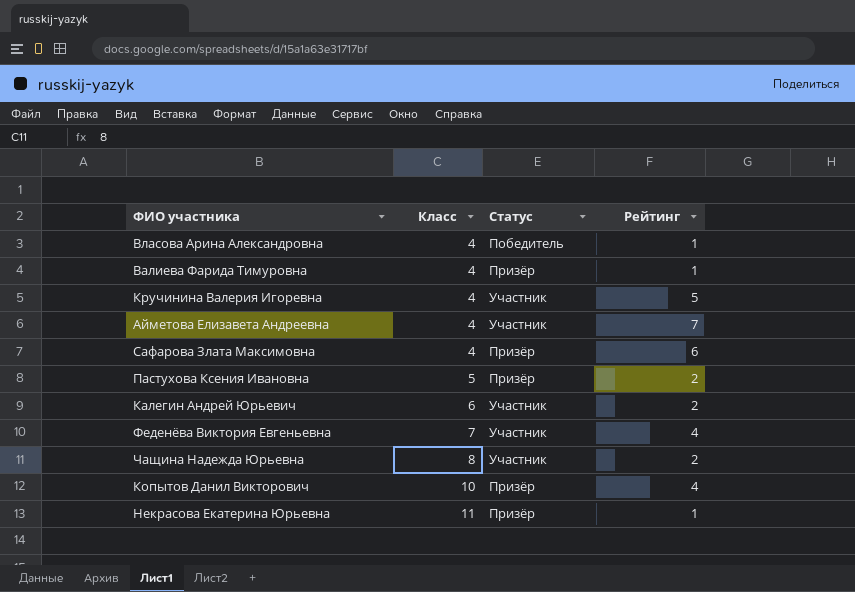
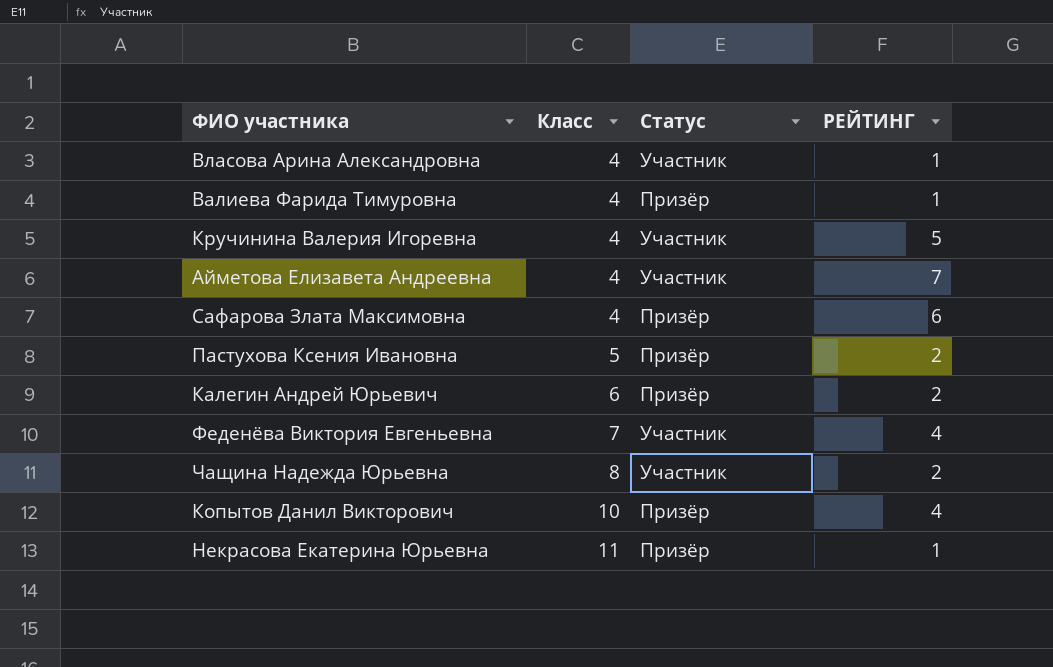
column name: Рейтинг -> РЕЙТИНГ
Власова Арина Александровна | Статус: Победитель -> Участник
Калегин Андрей Юрьевич | Статус: Участник -> Призёр

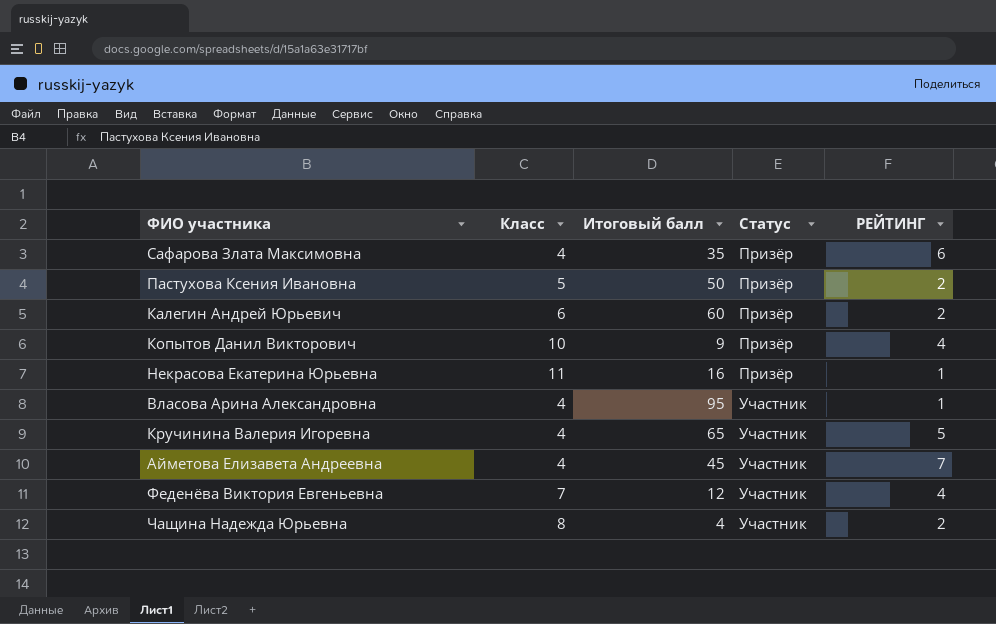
row order: Класс ascending -> Статус ascending
column Итоговый балл | position: none -> 3
row Валиева Фарида Тимуровна: 4 | Призёр | 1 -> none

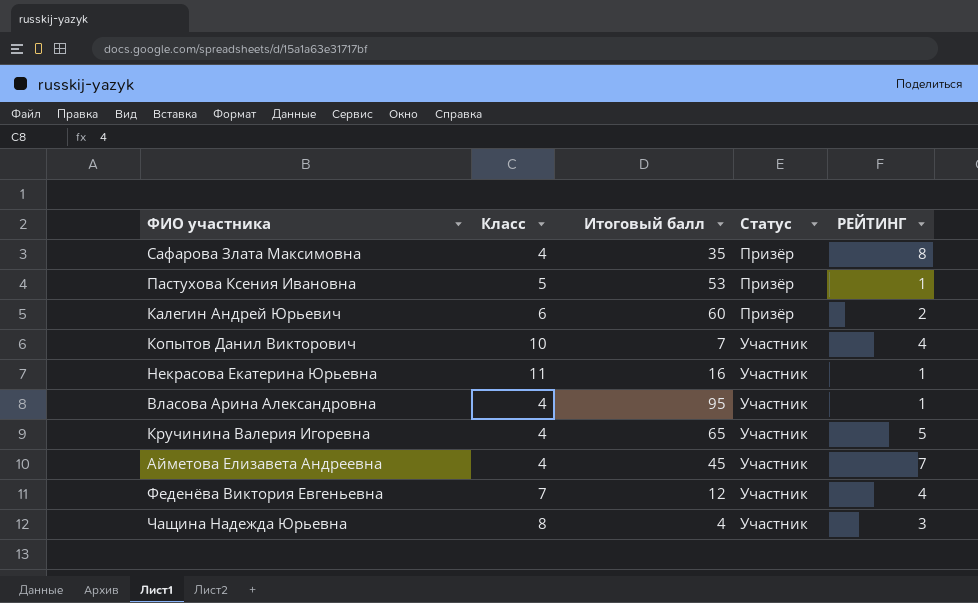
Сафарова Злата Максимовна | РЕЙТИНГ: 6 -> 8
Пастухова Ксения Ивановна | Итоговый балл: 50 -> 53
Пастухова Ксения Ивановна | РЕЙТИНГ: 2 -> 1
Копытов Данил Викторович | Итоговый балл: 9 -> 7
Копытов Данил Викторович | Статус: Призёр -> Участник
Некрасова Екатерина Юрьевна | Статус: Призёр -> Участник
Чащина Надежда Юрьевна | РЕЙТИНГ: 2 -> 3

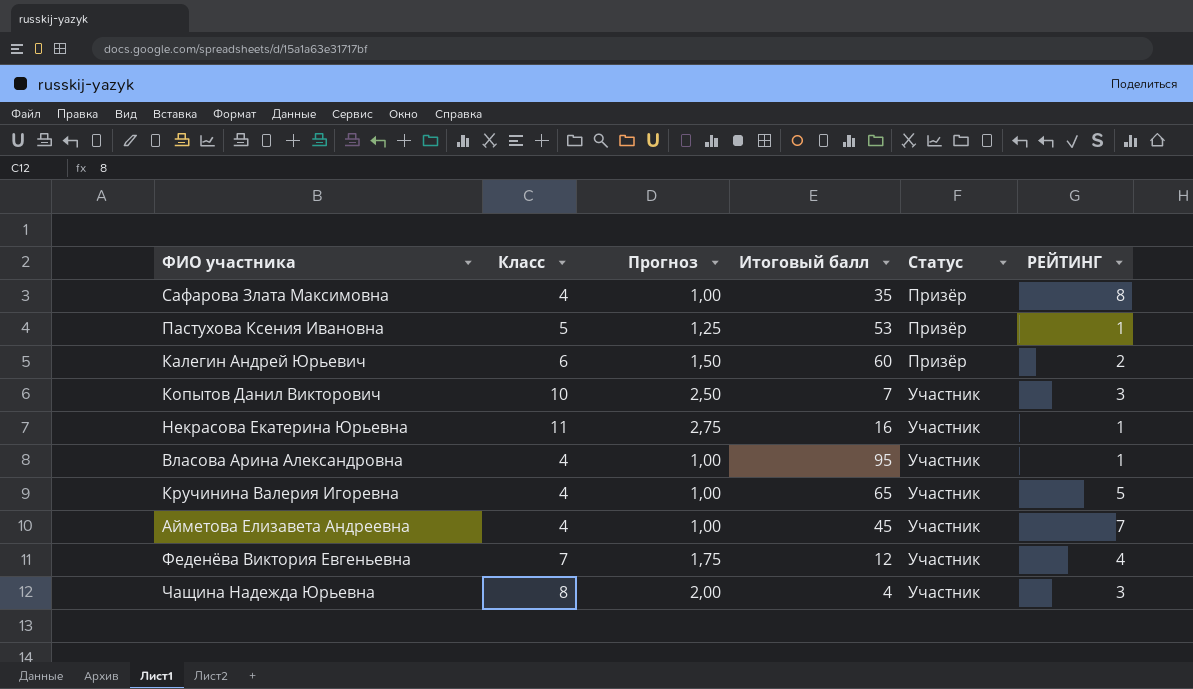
column Прогноз | formula: none -> [Класс] * 0,25
Копытов Данил Викторович | РЕЙТИНГ: 4 -> 3

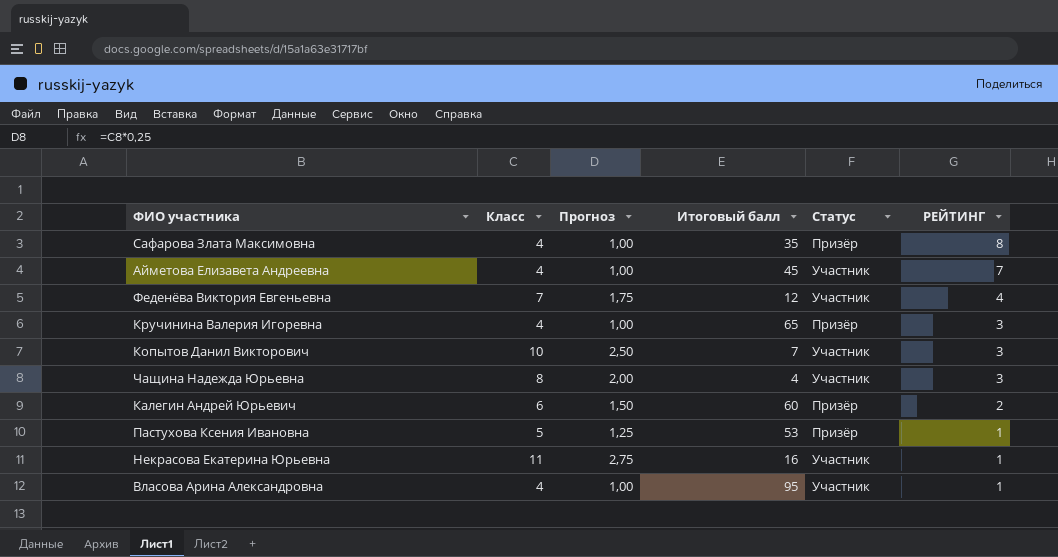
row order: Статус ascending -> РЕЙТИНГ descending
Кручинина Валерия Игоревна | Статус: Участник -> Призёр
Кручинина Валерия Игоревна | РЕЙТИНГ: 5 -> 3

